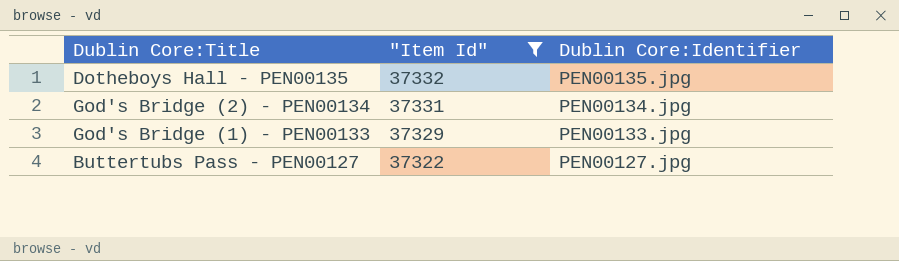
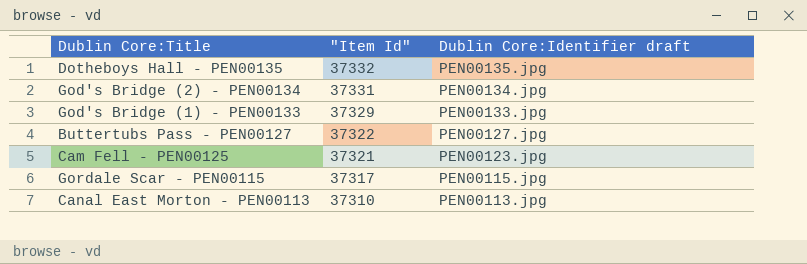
filter: "Item Id" >= 37322 -> none
column name: Dublin Core:Identifier -> Dublin Core:Identifier draft

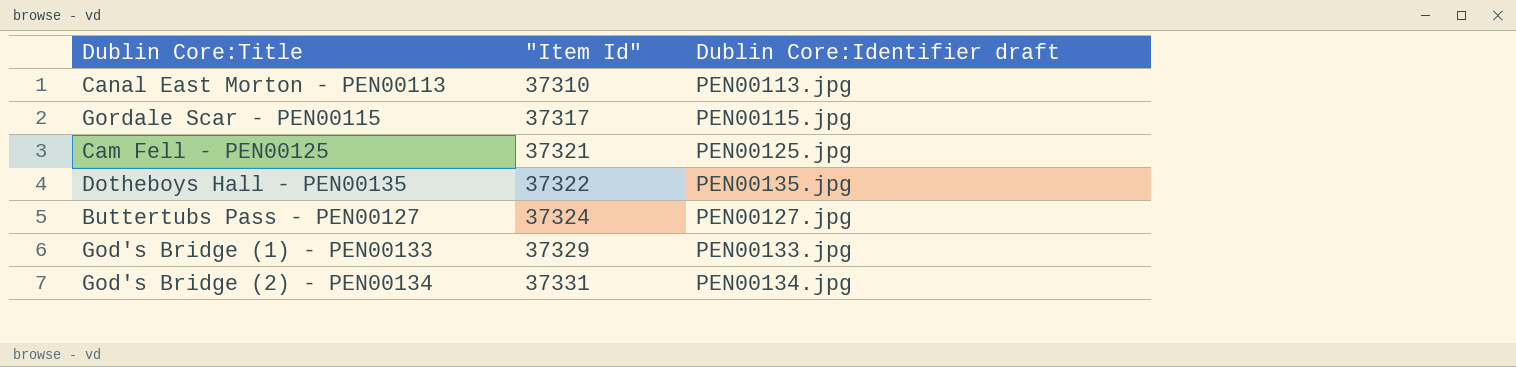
row order: "Item Id" descending -> "Item Id" ascending
Cam Fell - PEN00125 | Dublin Core:Identifier draft: PEN00123.jpg -> PEN00125.jpg
Dotheboys Hall - PEN00135 | "Item Id": 37332 -> 37322
Buttertubs Pass - PEN00127 | "Item Id": 37322 -> 37324

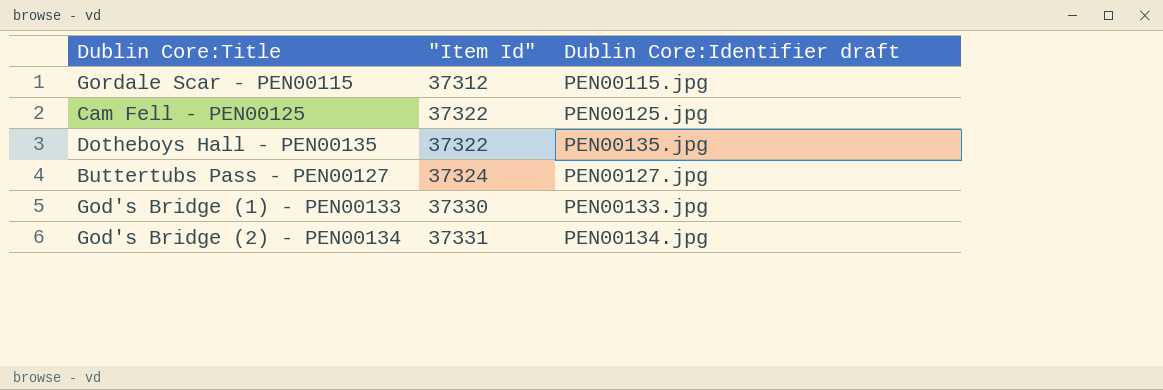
row Canal East Morton - PEN00113: 37310 | PEN00113.jpg -> none
Gordale Scar - PEN00115 | "Item Id": 37317 -> 37312
Cam Fell - PEN00125 | "Item Id": 37321 -> 37322
God's Bridge (1) - PEN00133 | "Item Id": 37329 -> 37330

